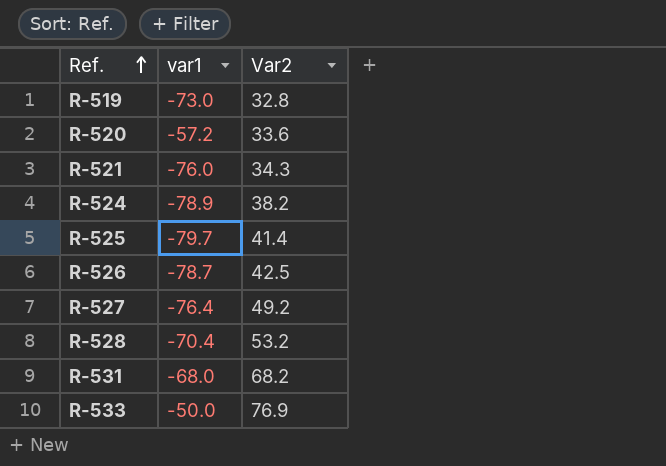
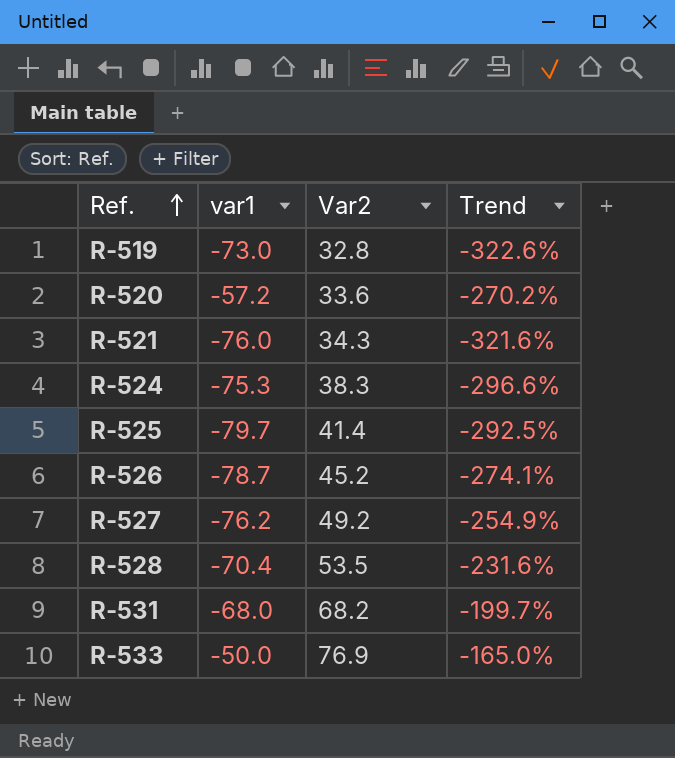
column Trend | formula: none -> ([var1] - [Var2]) / [Var2]
R-524 | var1: -78.9 -> -75.3
R-524 | Var2: 38.2 -> 38.3
R-526 | Var2: 42.5 -> 45.2
R-527 | var1: -76.4 -> -76.2
R-528 | Var2: 53.2 -> 53.5

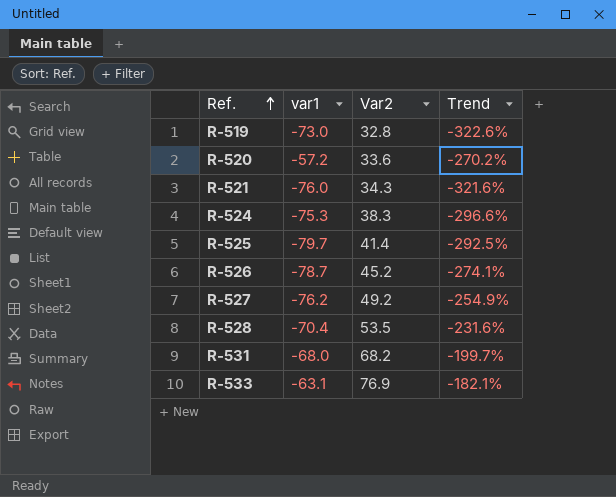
R-533 | var1: -50.0 -> -63.1
R-533 | Trend: -165.0% -> -182.1%

